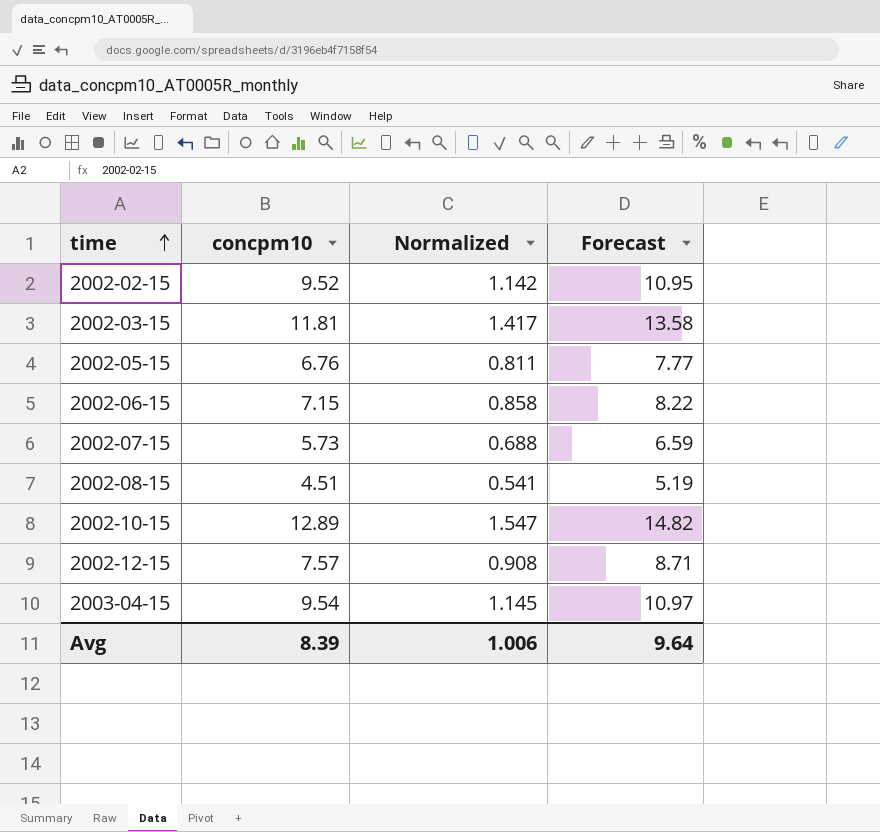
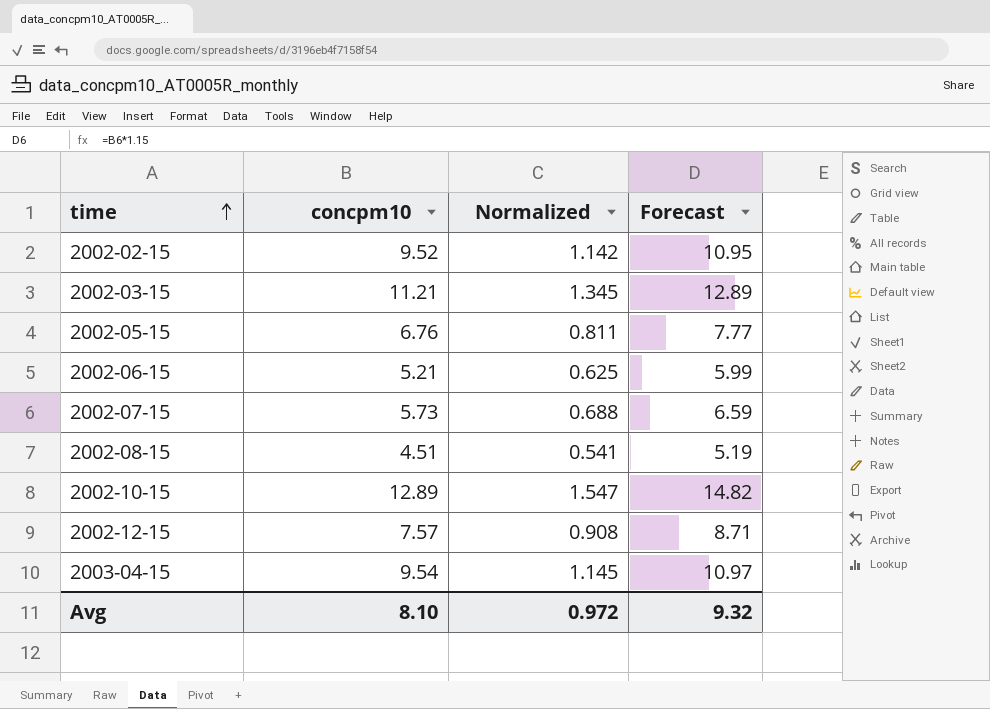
2002-03-15 | concpm10: 11.81 -> 11.21
2002-03-15 | Normalized: 1.417 -> 1.345
2002-03-15 | Forecast: 13.58 -> 12.89
2002-06-15 | concpm10: 7.15 -> 5.21
2002-06-15 | Normalized: 0.858 -> 0.625
2002-06-15 | Forecast: 8.22 -> 5.99
Avg | concpm10: 8.39 -> 8.10
Avg | Normalized: 1.006 -> 0.972
Avg | Forecast: 9.64 -> 9.32

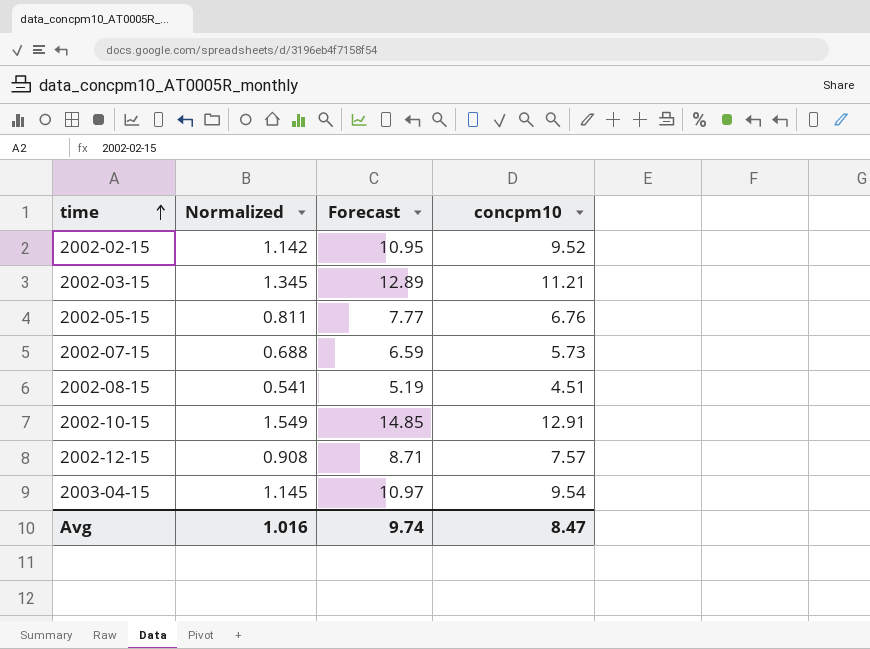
column concpm10 | position: 2 -> 4
row 2002-06-15: 5.21 | 0.625 | 5.99 -> none
2002-10-15 | Normalized: 1.547 -> 1.549
2002-10-15 | Forecast: 14.82 -> 14.85
2002-10-15 | concpm10: 12.89 -> 12.91
Avg | Normalized: 0.972 -> 1.016
Avg | Forecast: 9.32 -> 9.74
Avg | concpm10: 8.10 -> 8.47

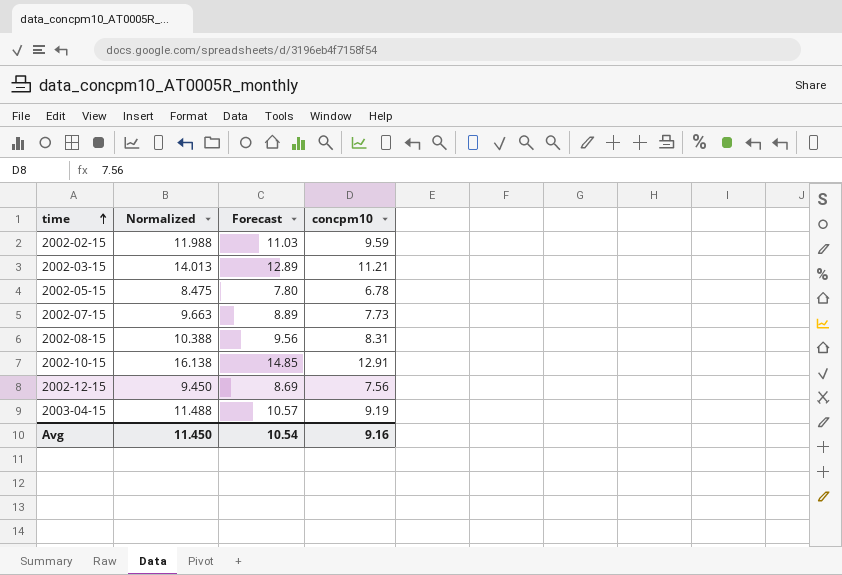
column Normalized | formula: [concpm10] * 0.12 -> [concpm10] * 1.25
2002-02-15 | Forecast: 10.95 -> 11.03
2002-02-15 | concpm10: 9.52 -> 9.59
2002-05-15 | Forecast: 7.77 -> 7.80
2002-05-15 | concpm10: 6.76 -> 6.78
2002-07-15 | Forecast: 6.59 -> 8.89
2002-07-15 | concpm10: 5.73 -> 7.73
2002-08-15 | Forecast: 5.19 -> 9.56
2002-08-15 | concpm10: 4.51 -> 8.31
2002-12-15 | Forecast: 8.71 -> 8.69
2002-12-15 | concpm10: 7.57 -> 7.56
2003-04-15 | Forecast: 10.97 -> 10.57
2003-04-15 | concpm10: 9.54 -> 9.19
Avg | Normalized: 1.016 -> 11.450
Avg | Forecast: 9.74 -> 10.54
Avg | concpm10: 8.47 -> 9.16

